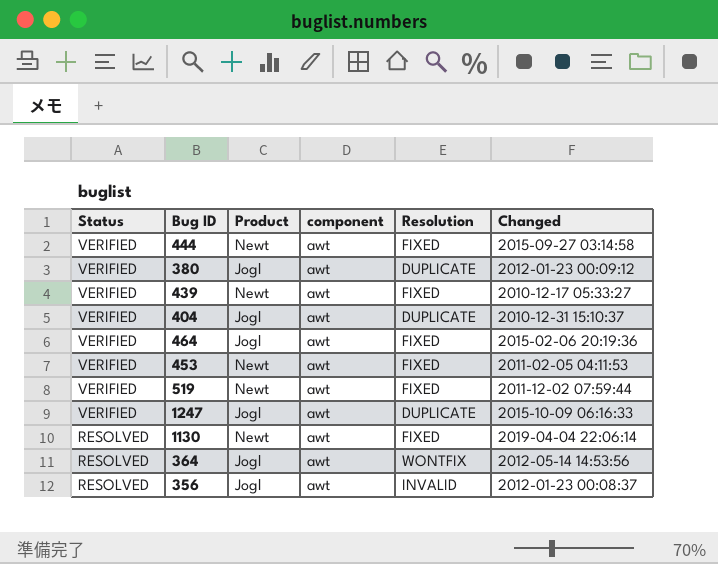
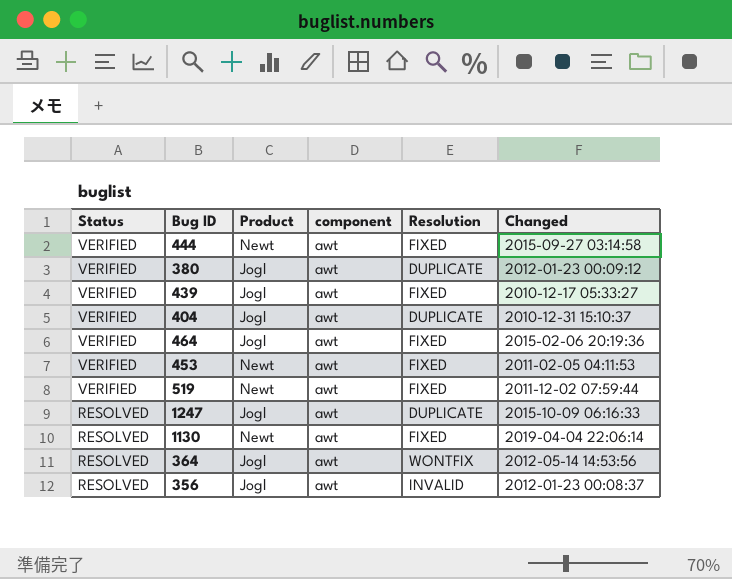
439 | Product: Newt -> Jogl
1247 | Status: VERIFIED -> RESOLVED

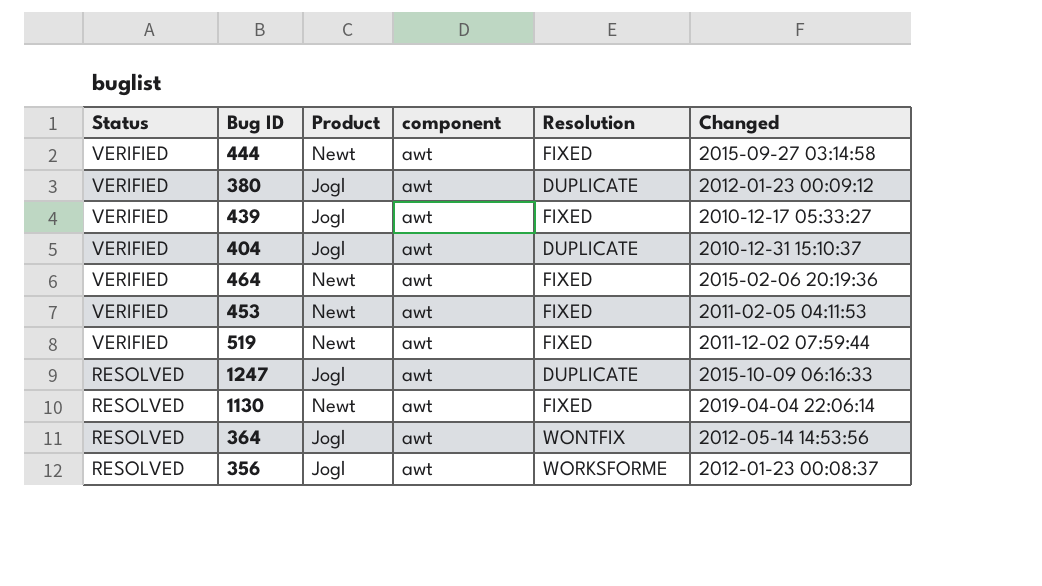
464 | Product: Jogl -> Newt
356 | Resolution: INVALID -> WORKSFORME

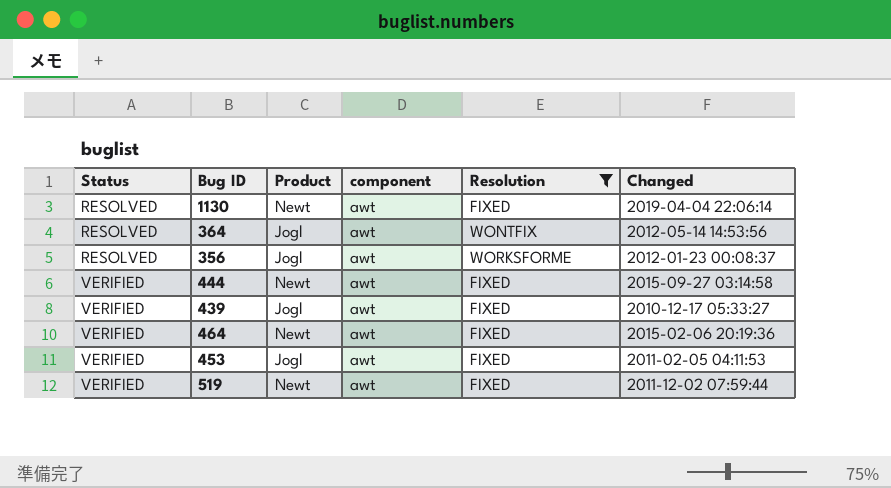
filter: none -> Resolution != DUPLICATE
row order: Status descending -> Status ascending
453 | Product: Newt -> Jogl

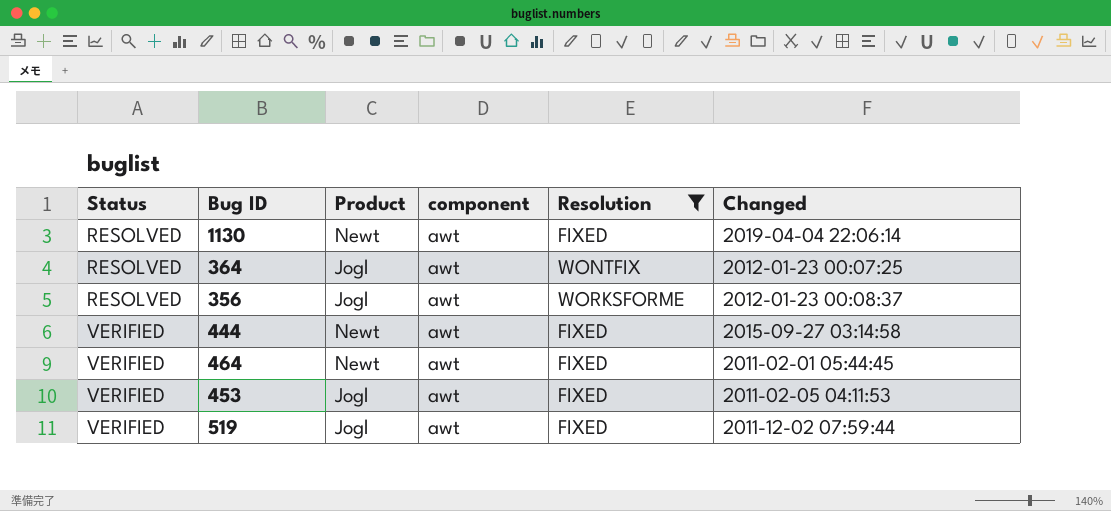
row 439: VERIFIED | Jogl | awt | FIXED | 2010-12-17 05:33:27 -> none
364 | Changed: 2012-05-14 14:53:56 -> 2012-01-23 00:07:25
464 | Changed: 2015-02-06 20:19:36 -> 2011-02-01 05:44:45
519 | Product: Newt -> Jogl

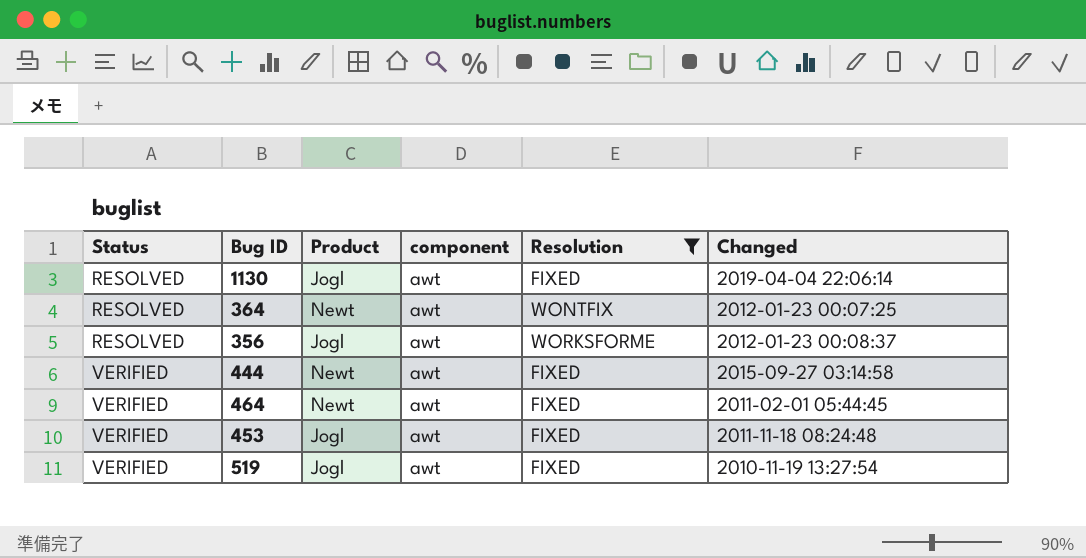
1130 | Product: Newt -> Jogl
364 | Product: Jogl -> Newt
453 | Changed: 2011-02-05 04:11:53 -> 2011-11-18 08:24:48
519 | Changed: 2011-12-02 07:59:44 -> 2010-11-19 13:27:54

